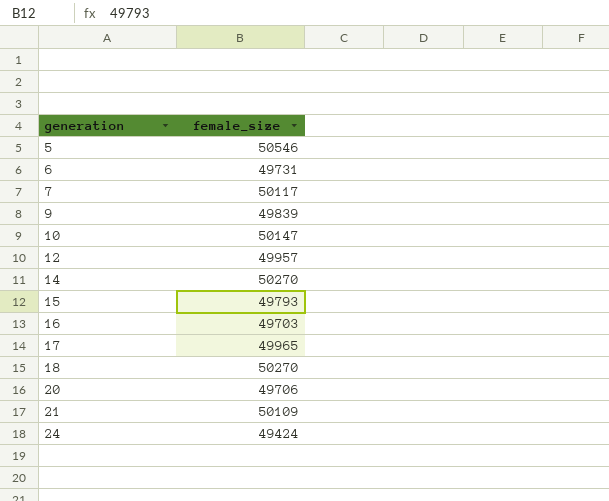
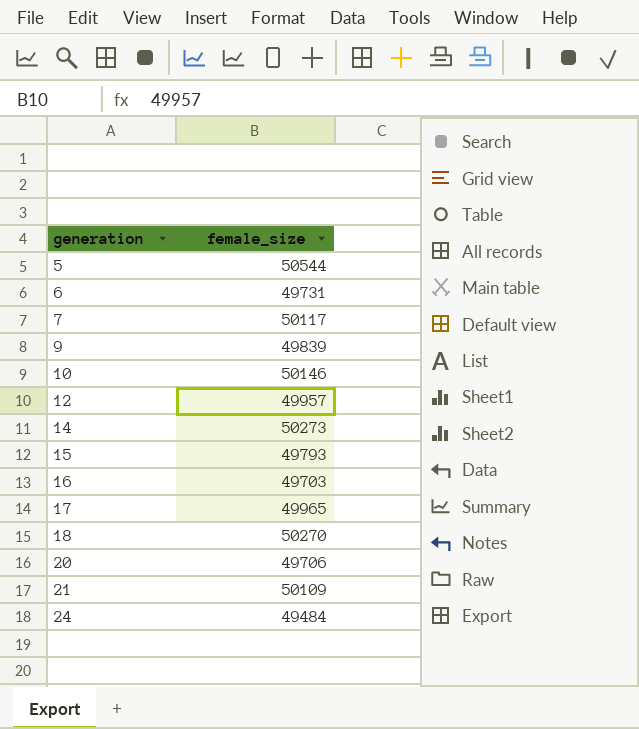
5 | female_size: 50546 -> 50544
10 | female_size: 50147 -> 50146
14 | female_size: 50270 -> 50273
24 | female_size: 49424 -> 49484

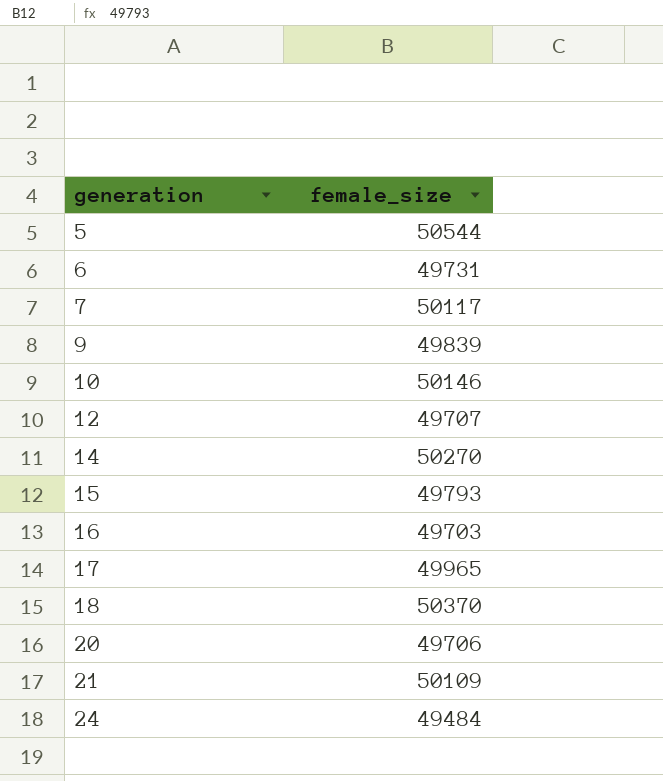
12 | female_size: 49957 -> 49707
14 | female_size: 50273 -> 50270
18 | female_size: 50270 -> 50370

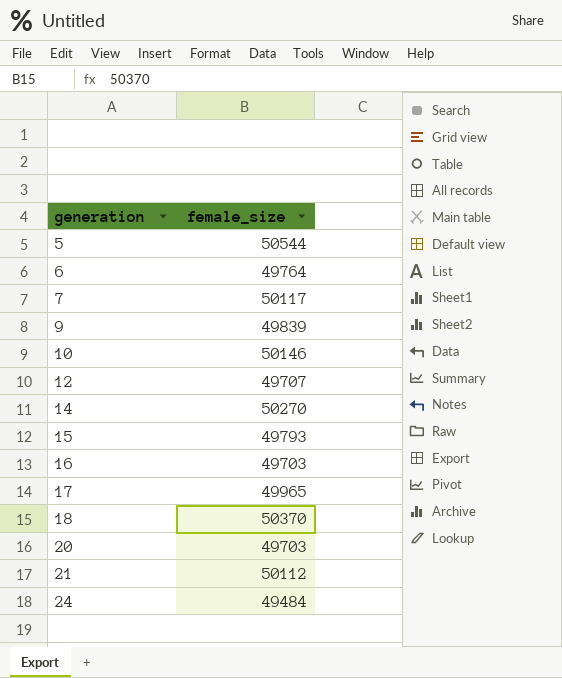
6 | female_size: 49731 -> 49764
20 | female_size: 49706 -> 49703
21 | female_size: 50109 -> 50112

